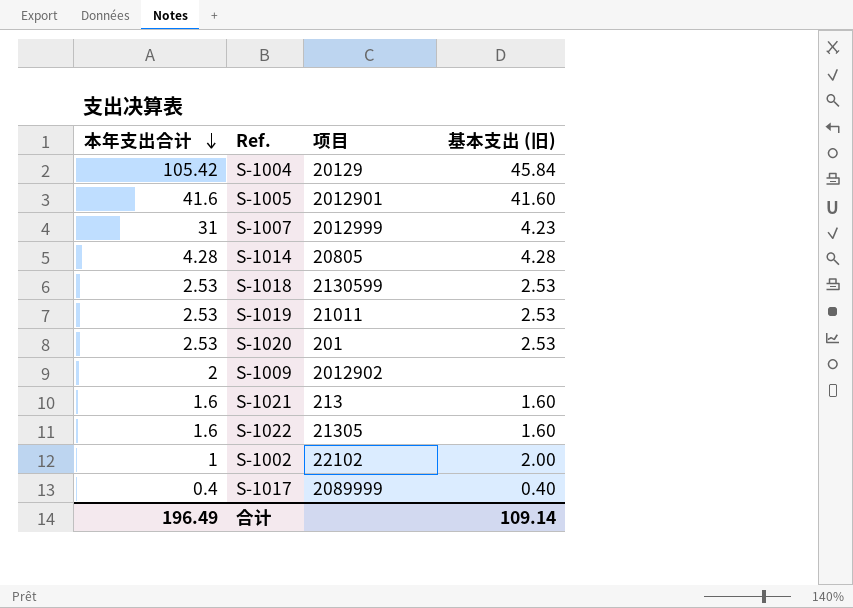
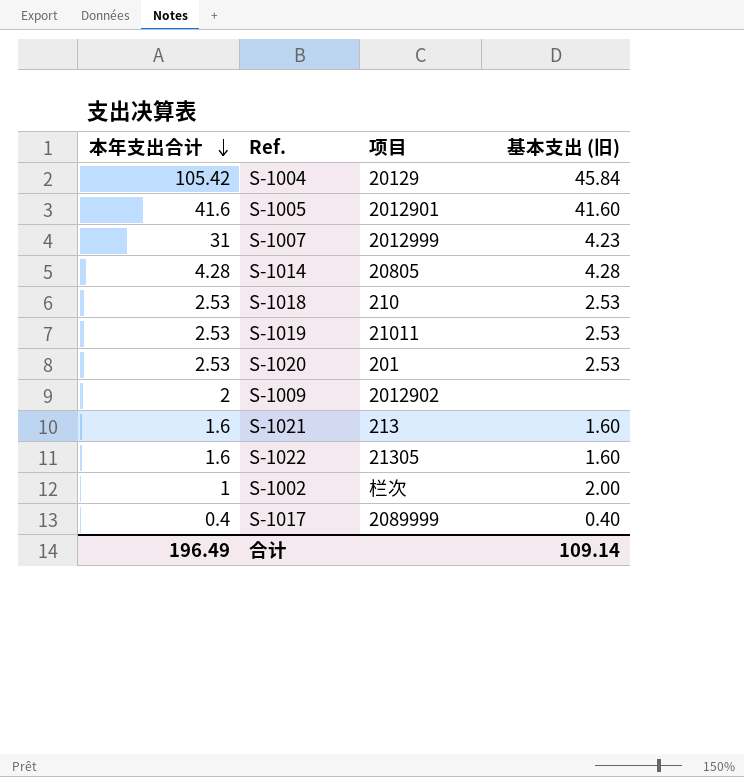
S-1018 | 项目: 2130599 -> 210
S-1002 | 项目: 22102 -> 栏次

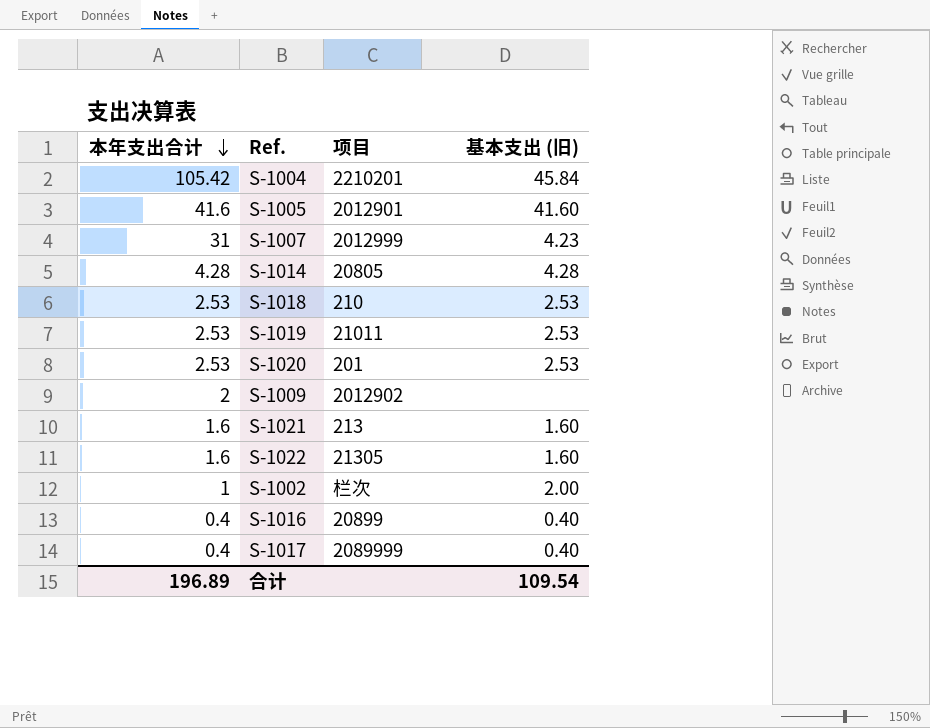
S-1004 | 项目: 20129 -> 2210201
row S-1016: none -> 0.4 | 20899 | 0.40
合计 | 本年支出合计: 196.49 -> 196.89
合计 | 基本支出 (旧): 109.14 -> 109.54

